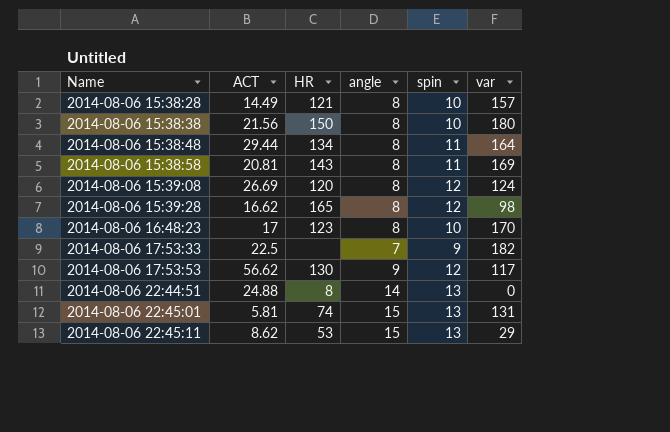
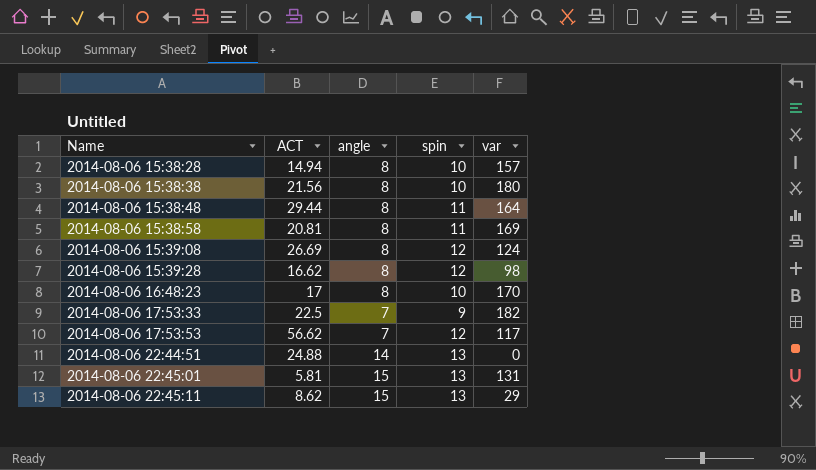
column HR | position: 3 -> none
2014-08-06 15:38:28 | ACT: 14.49 -> 14.94
2014-08-06 17:53:53 | angle: 9 -> 7

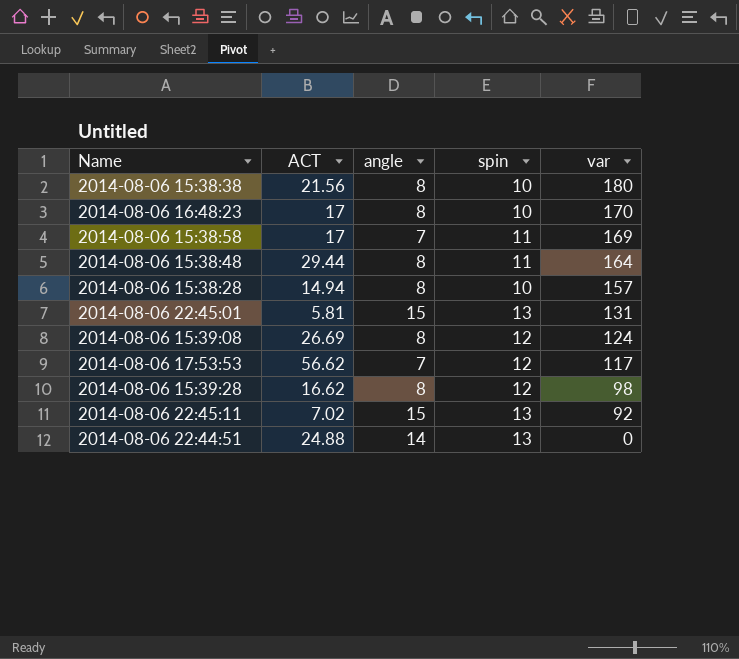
row order: Name ascending -> var descending
row 2014-08-06 17:53:33: 22.5 | 7 | 9 | 182 -> none
2014-08-06 15:38:58 | ACT: 20.81 -> 17
2014-08-06 15:38:58 | angle: 8 -> 7
2014-08-06 22:45:11 | ACT: 8.62 -> 7.02
2014-08-06 22:45:11 | var: 29 -> 92

